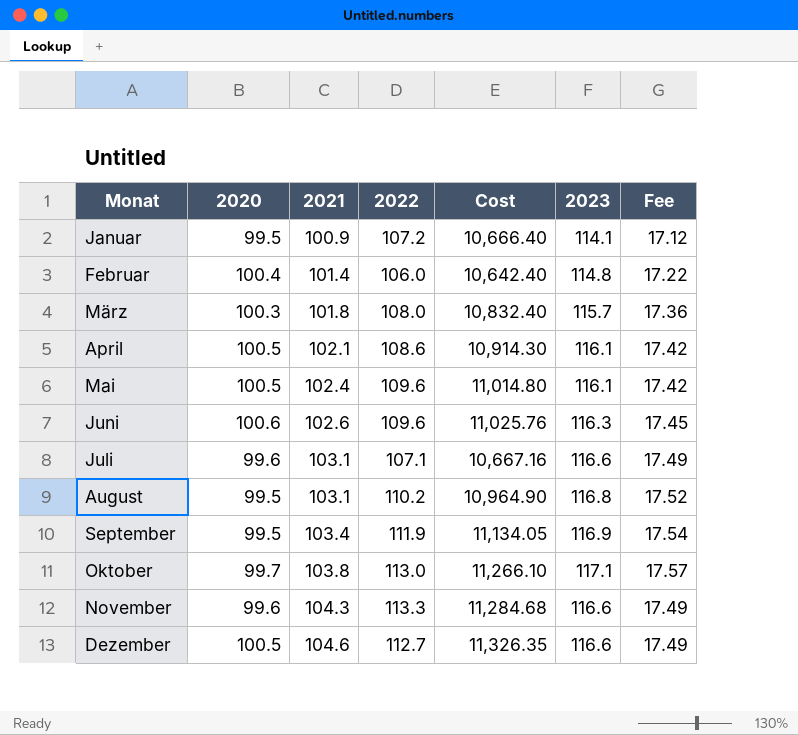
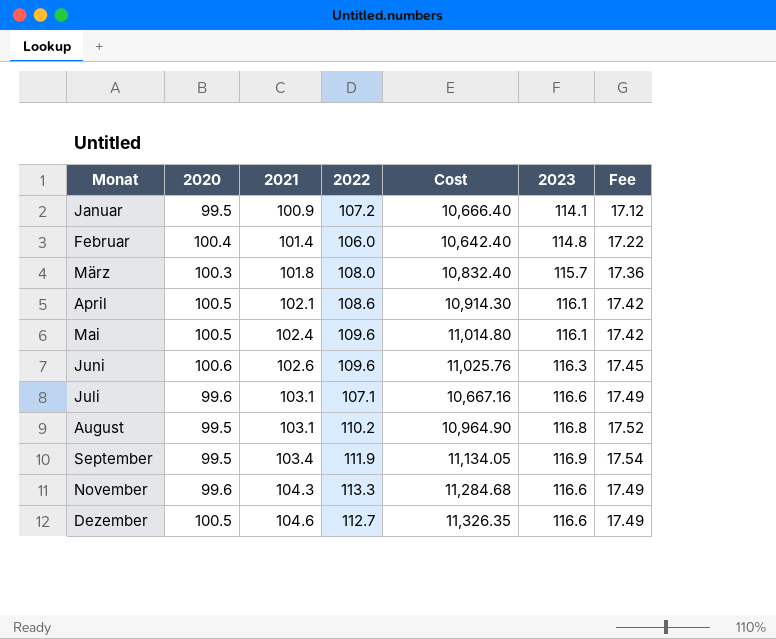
row Oktober: 99.7 | 103.8 | 113.0 | 11,266.10 | 117.1 | 17.57 -> none

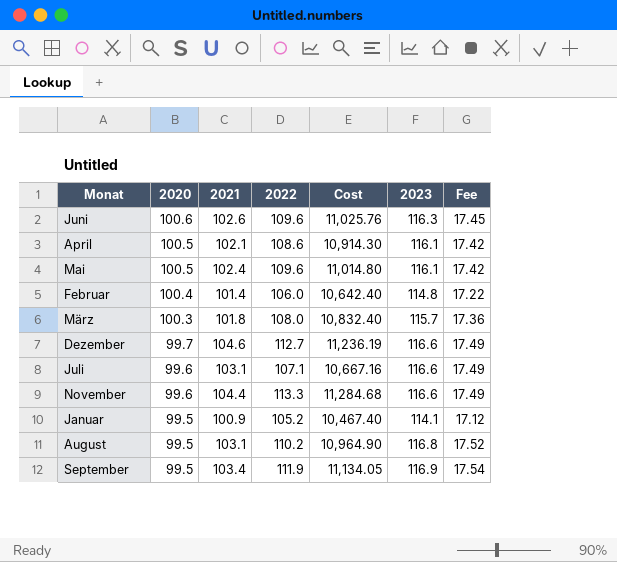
row order: 2021 ascending -> 2020 descending
Dezember | 2020: 100.5 -> 99.7
Dezember | Cost: 11,326.35 -> 11,236.19
November | 2021: 104.3 -> 104.4
Januar | 2022: 107.2 -> 105.2
Januar | Cost: 10,666.40 -> 10,467.40

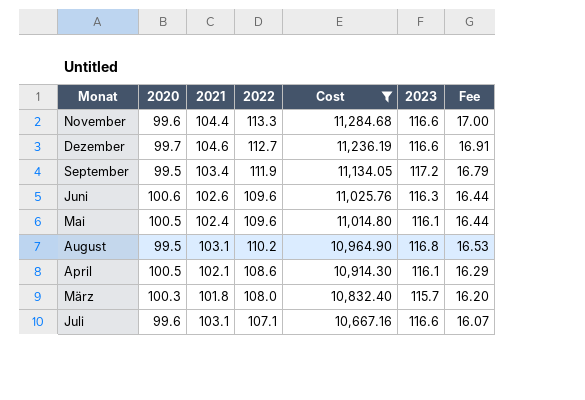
filter: none -> Cost >= 10,667.16
row order: 2020 descending -> Cost descending
column Fee | formula: [2023] * 0.15 -> [2022] * 0.15
September | 2023: 116.9 -> 117.2

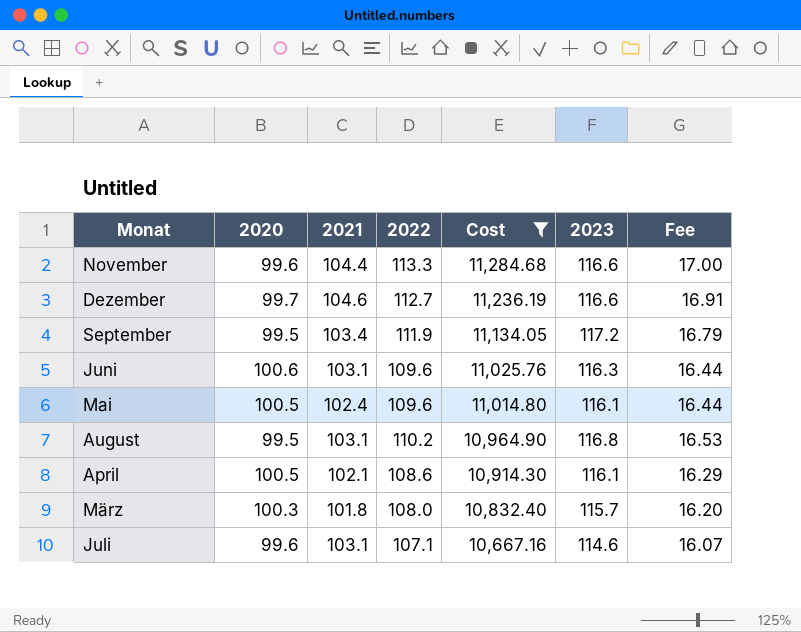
Juni | 2021: 102.6 -> 103.1
Juli | 2023: 116.6 -> 114.6

